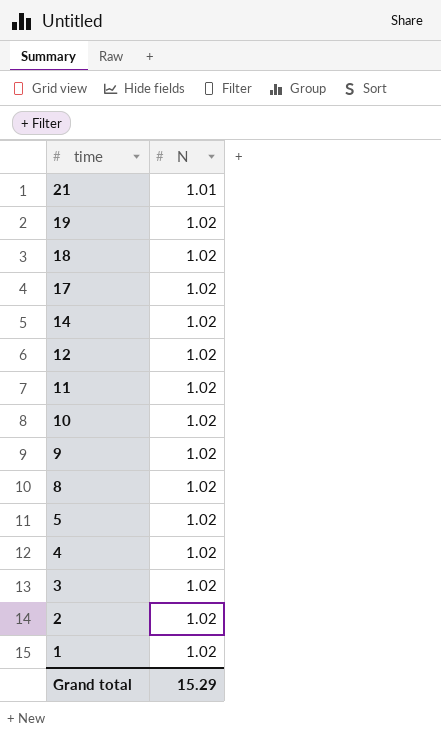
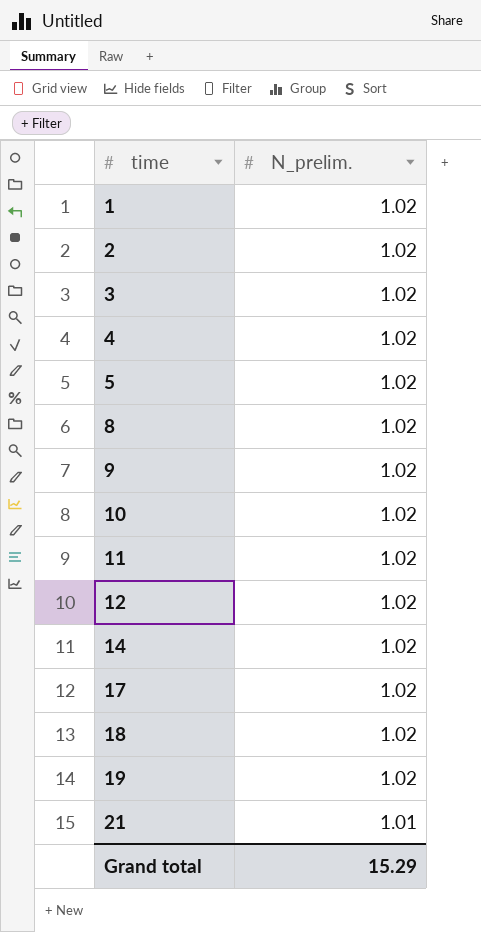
row order: time descending -> time ascending
column name: N -> N_prelim.

